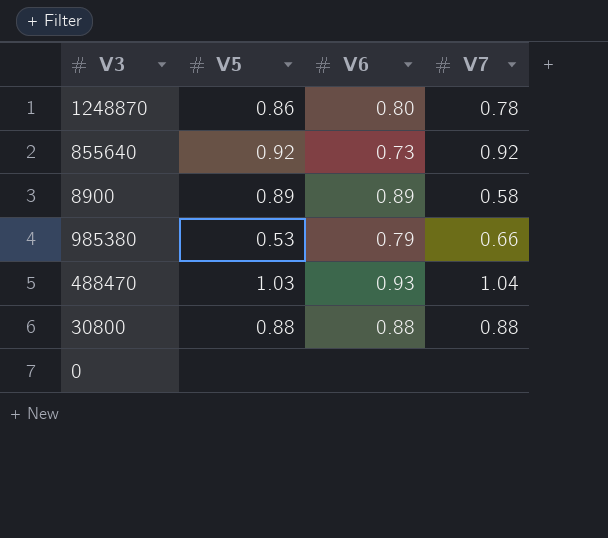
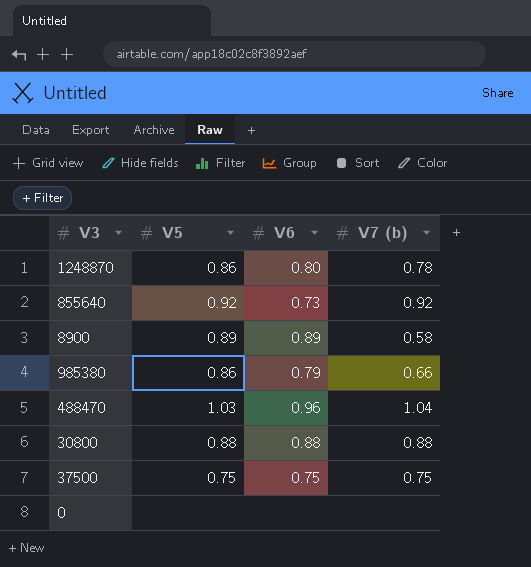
column name: V7 -> V7 (b)
985380 | V5: 0.53 -> 0.86
488470 | V6: 0.93 -> 0.96
row 37500: none -> 0.75 | 0.75 | 0.75

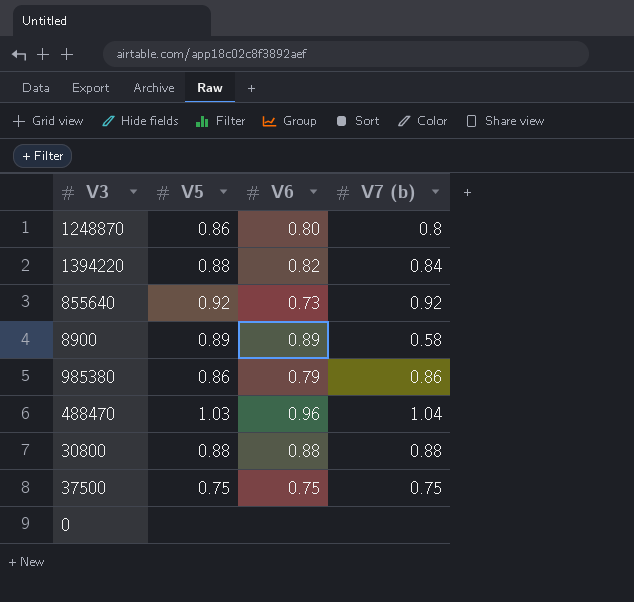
1248870 | V7 (b): 0.78 -> 0.8
row 1394220: none -> 0.88 | 0.82 | 0.84
985380 | V7 (b): 0.66 -> 0.86

